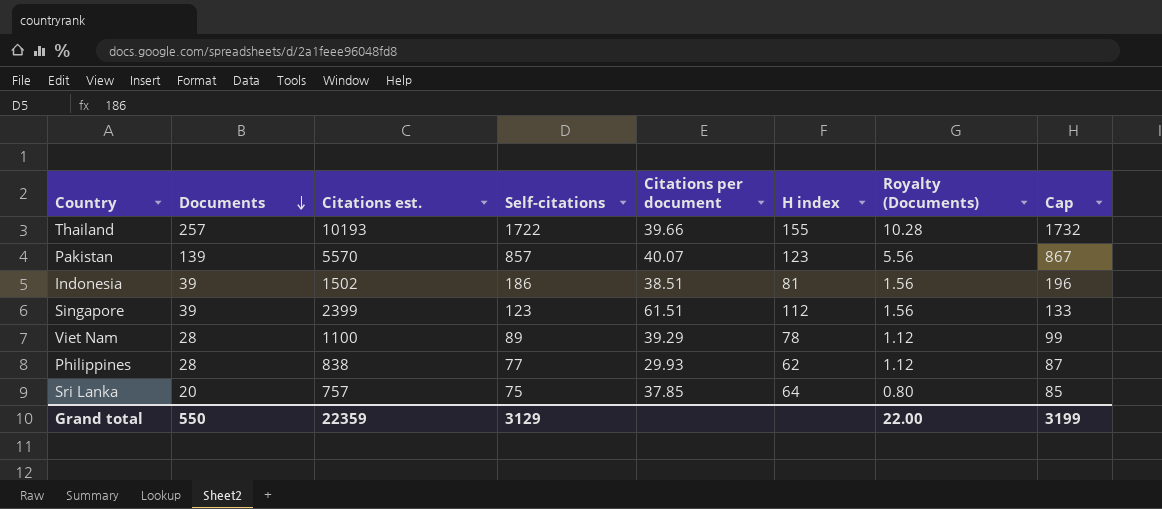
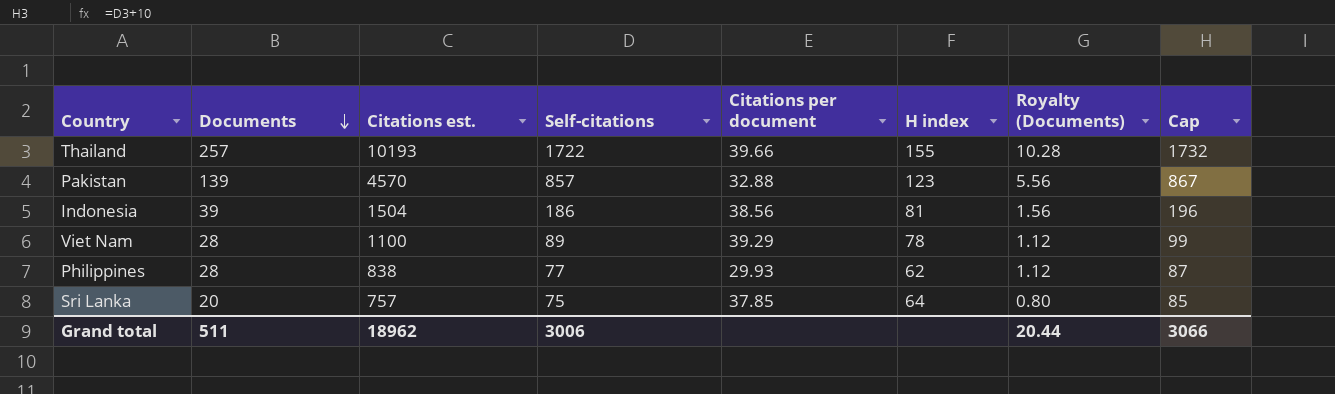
row Singapore: 39 | 2399 | 123 | 61.51 | 112 | 1.56 | 133 -> none
Pakistan | Citations est.: 5570 -> 4570
Pakistan | Citations per document: 40.07 -> 32.88
Indonesia | Citations est.: 1502 -> 1504
Indonesia | Citations per document: 38.51 -> 38.56
Grand total | Documents: 550 -> 511
Grand total | Citations est.: 22359 -> 18962
Grand total | Self-citations: 3129 -> 3006
Grand total | Royalty (Documents): 22.00 -> 20.44
Grand total | Cap: 3199 -> 3066

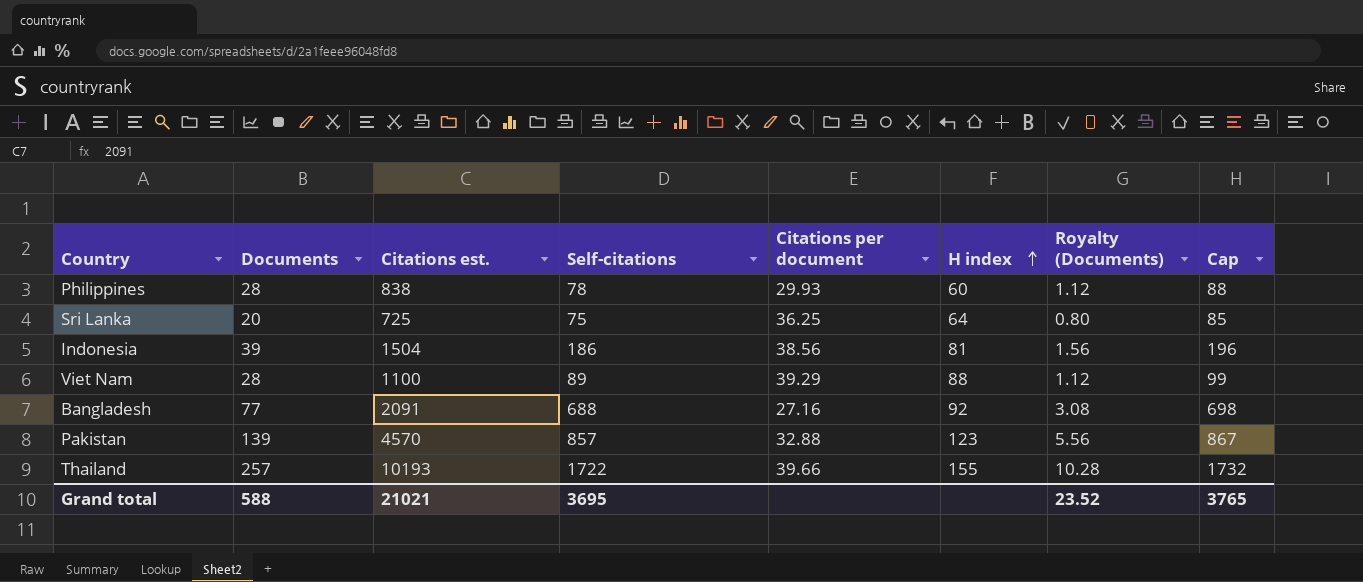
row order: Documents descending -> H index ascending
Philippines | Self-citations: 77 -> 78
Philippines | H index: 62 -> 60
Philippines | Cap: 87 -> 88
Sri Lanka | Citations est.: 757 -> 725
Sri Lanka | Citations per document: 37.85 -> 36.25
Viet Nam | H index: 78 -> 88
row Bangladesh: none -> 77 | 2091 | 688 | 27.16 | 92 | 3.08 | 698
Grand total | Documents: 511 -> 588
Grand total | Citations est.: 18962 -> 21021
Grand total | Self-citations: 3006 -> 3695
Grand total | Royalty (Documents): 20.44 -> 23.52
Grand total | Cap: 3066 -> 3765

